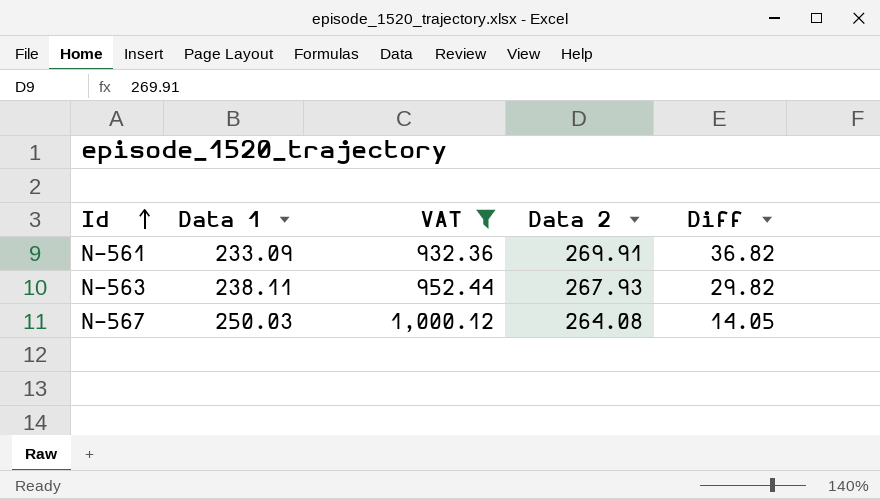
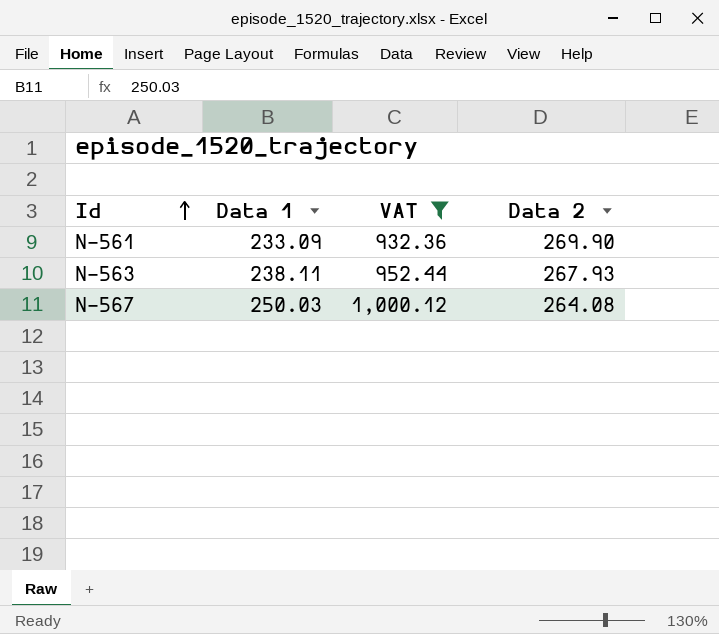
column Diff | formula: [Data 2] - [Data 1] -> none
N-561 | Data 2: 269.91 -> 269.90

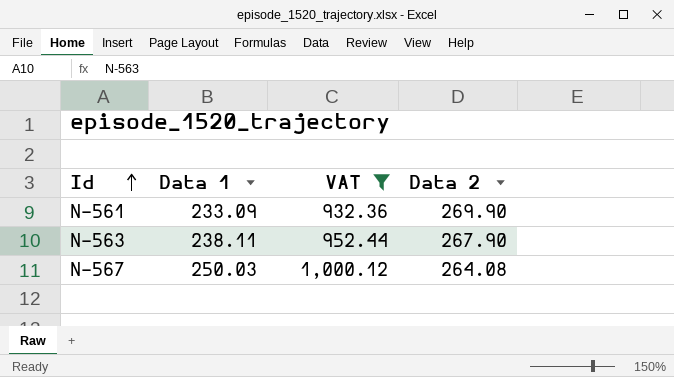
N-563 | Data 2: 267.93 -> 267.90

